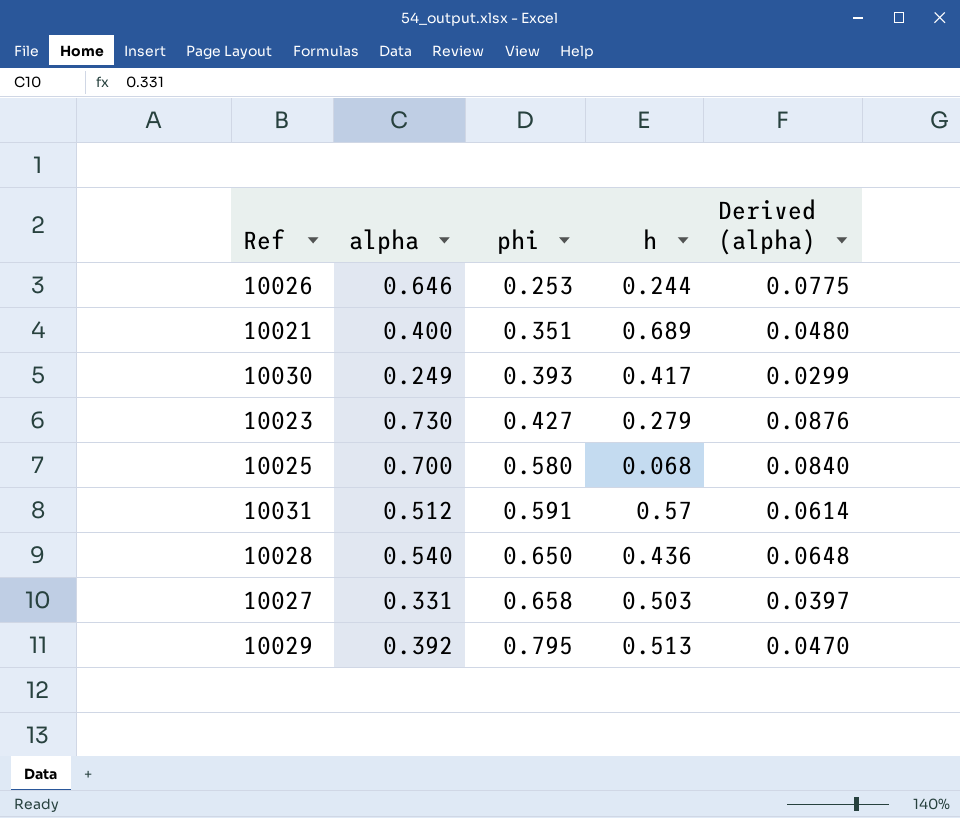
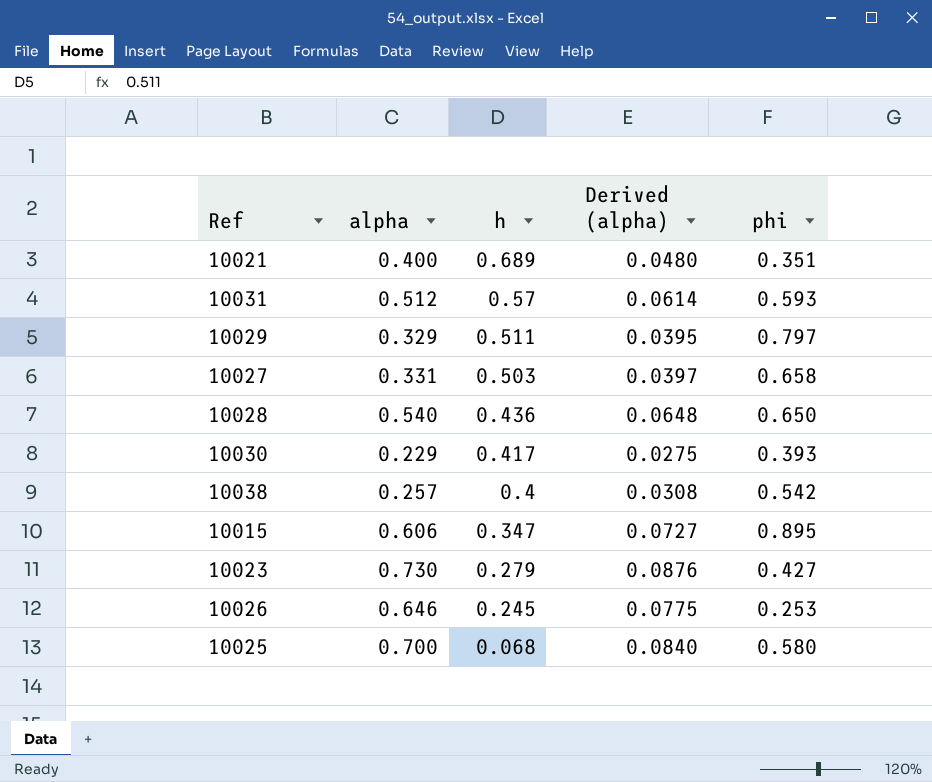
row order: phi ascending -> h descending
column phi | position: 3 -> 5
10031 | phi: 0.591 -> 0.593
10029 | alpha: 0.392 -> 0.329
10029 | h: 0.513 -> 0.511
10029 | Derived (alpha): 0.0470 -> 0.0395
10029 | phi: 0.795 -> 0.797
10030 | alpha: 0.249 -> 0.229
10030 | Derived (alpha): 0.0299 -> 0.0275
row 10038: none -> 0.257 | 0.4 | 0.0308 | 0.542
row 10015: none -> 0.606 | 0.347 | 0.0727 | 0.895
10026 | h: 0.244 -> 0.245

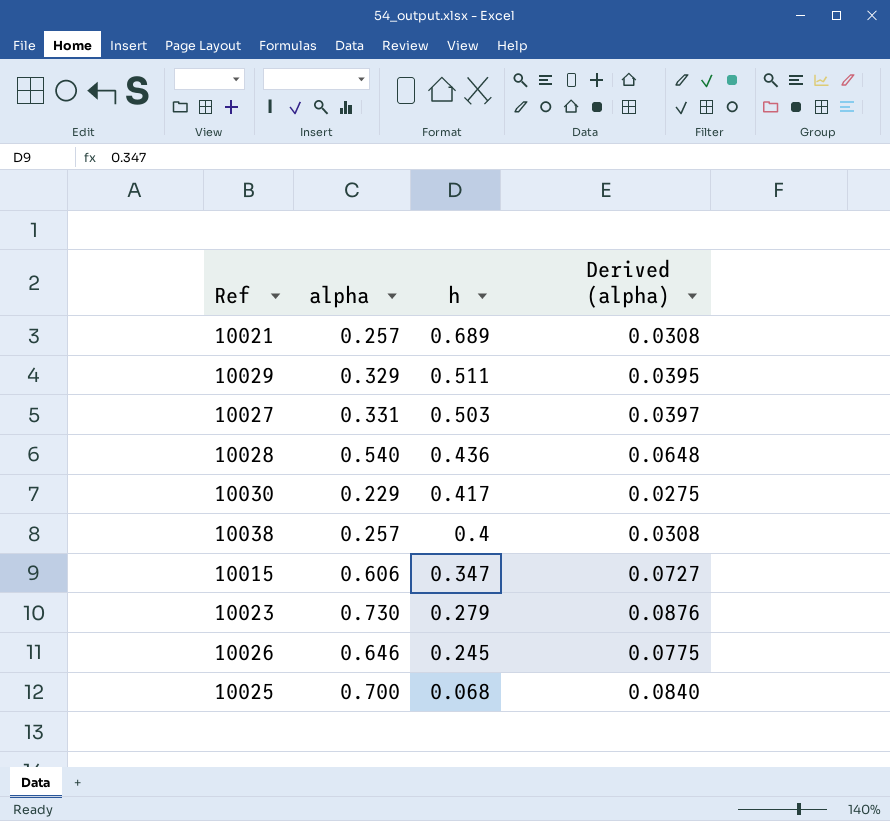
column phi | position: 5 -> none
row 10031: 0.512 | 0.57 | 0.0614 | 0.593 -> none
10021 | alpha: 0.400 -> 0.257
10021 | Derived (alpha): 0.0480 -> 0.0308

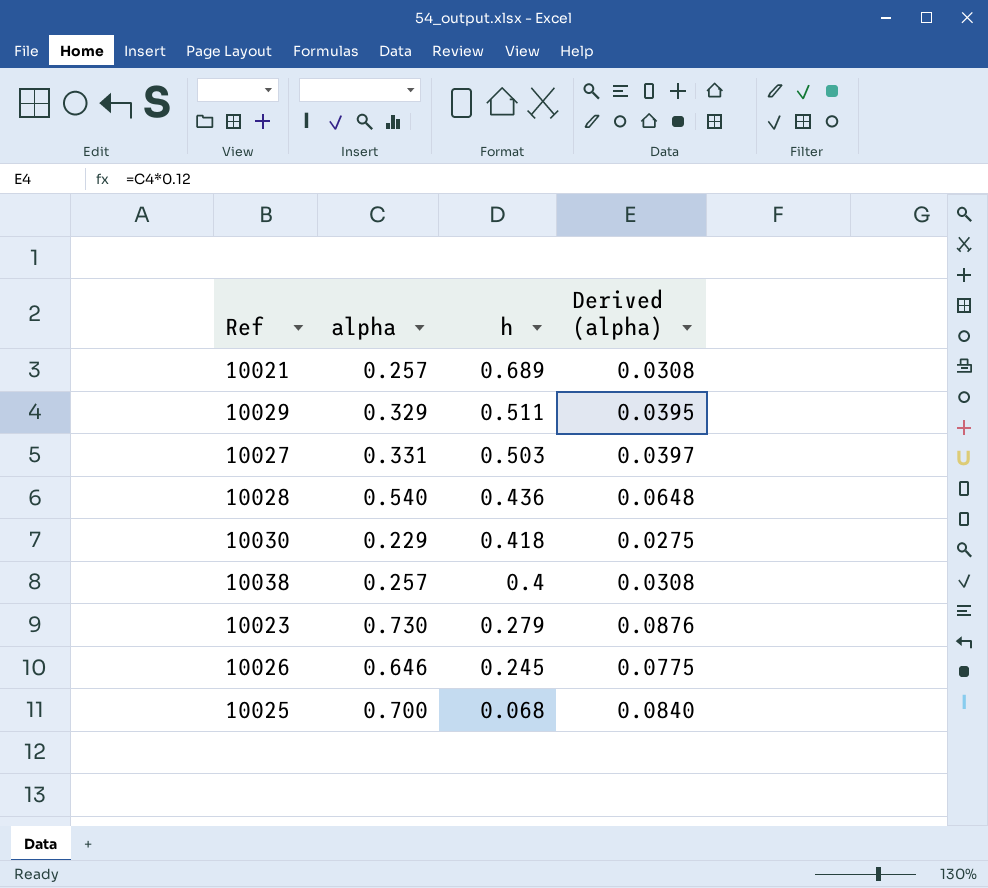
row 10015: 0.606 | 0.347 | 0.0727 -> none
10030 | h: 0.417 -> 0.418

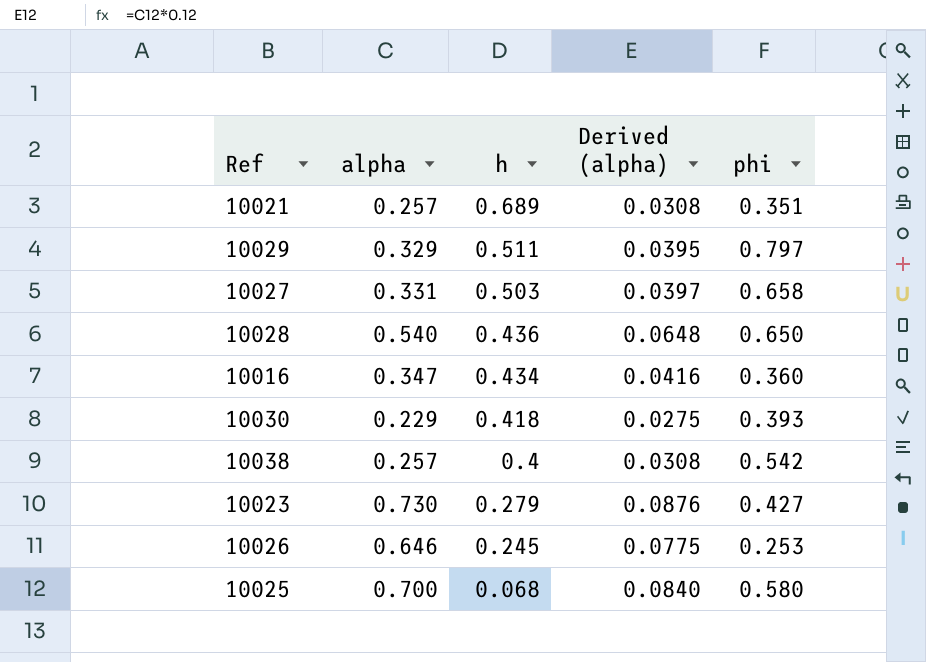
column phi | position: none -> 5
row 10016: none -> 0.347 | 0.434 | 0.0416 | 0.360

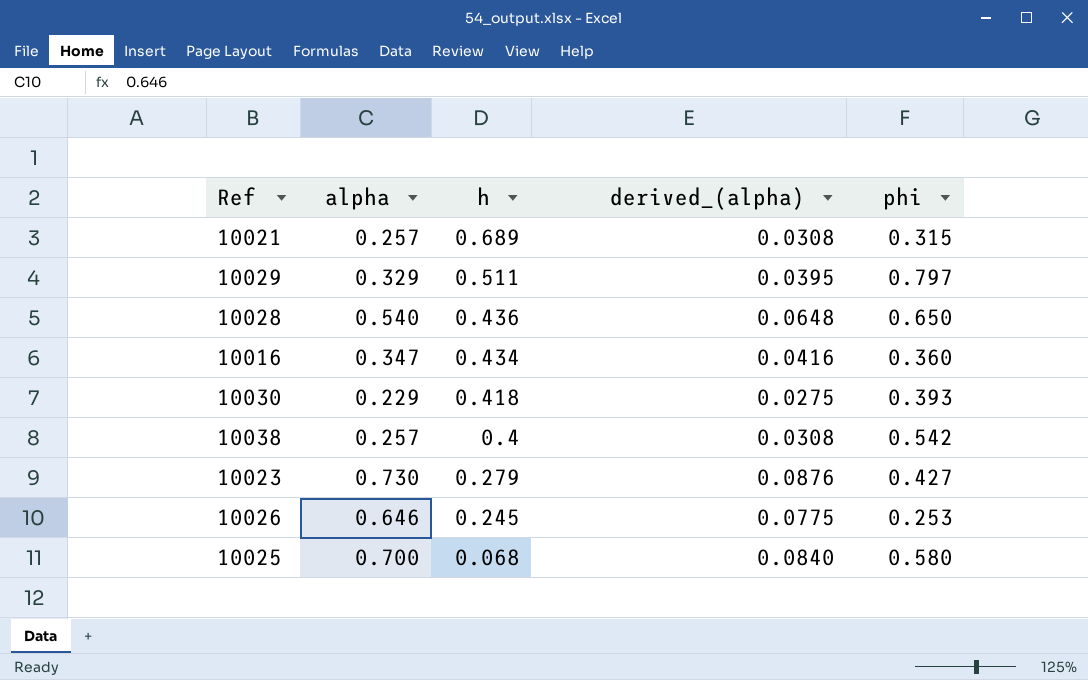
column name: Derived (alpha) -> derived_(alpha)
row 10027: 0.331 | 0.503 | 0.0397 | 0.658 -> none
10021 | phi: 0.351 -> 0.315

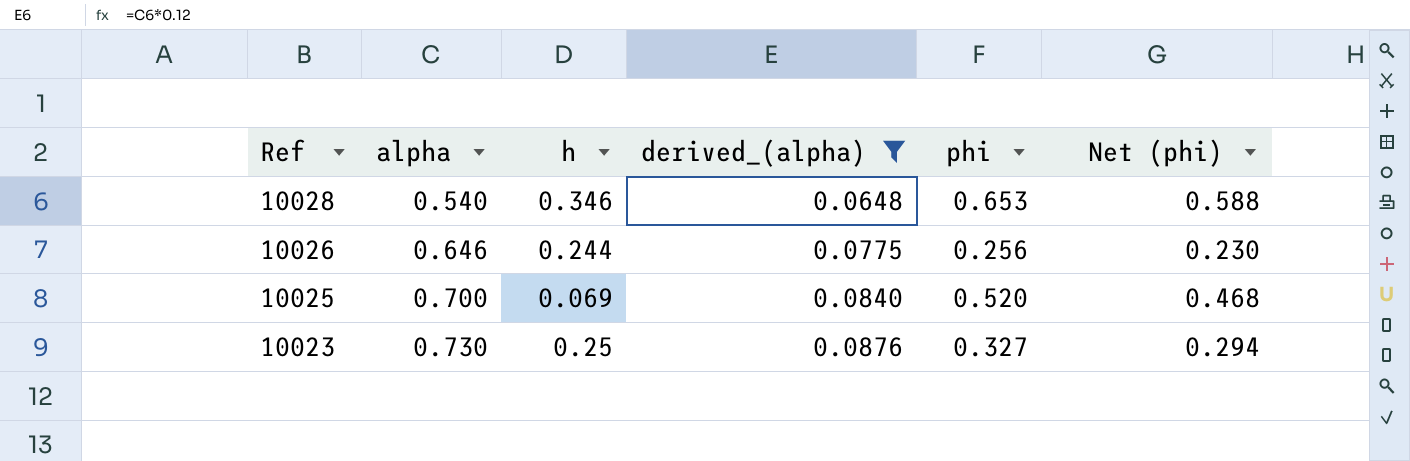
filter: none -> derived_(alpha) >= 0.0648
row order: h descending -> Ref descending
column Net (phi) | formula: none -> [phi] * 0.9
10028 | h: 0.436 -> 0.346
10028 | phi: 0.650 -> 0.653
10026 | h: 0.245 -> 0.244
10026 | phi: 0.253 -> 0.256
10025 | h: 0.068 -> 0.069
10025 | phi: 0.580 -> 0.520
10023 | h: 0.279 -> 0.25
10023 | phi: 0.427 -> 0.327

